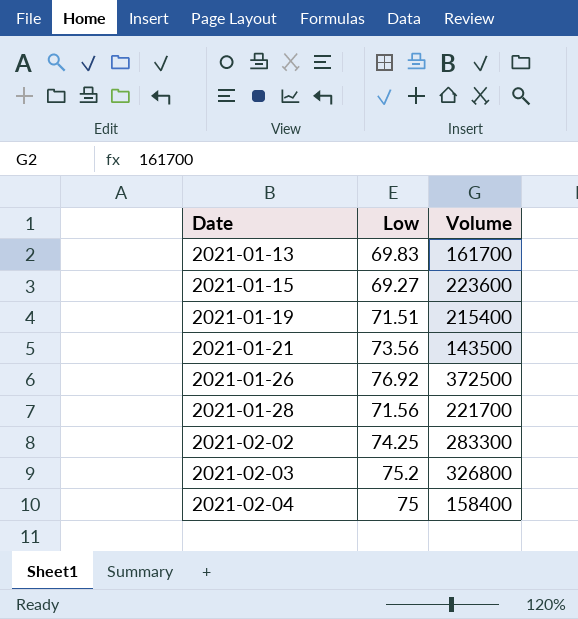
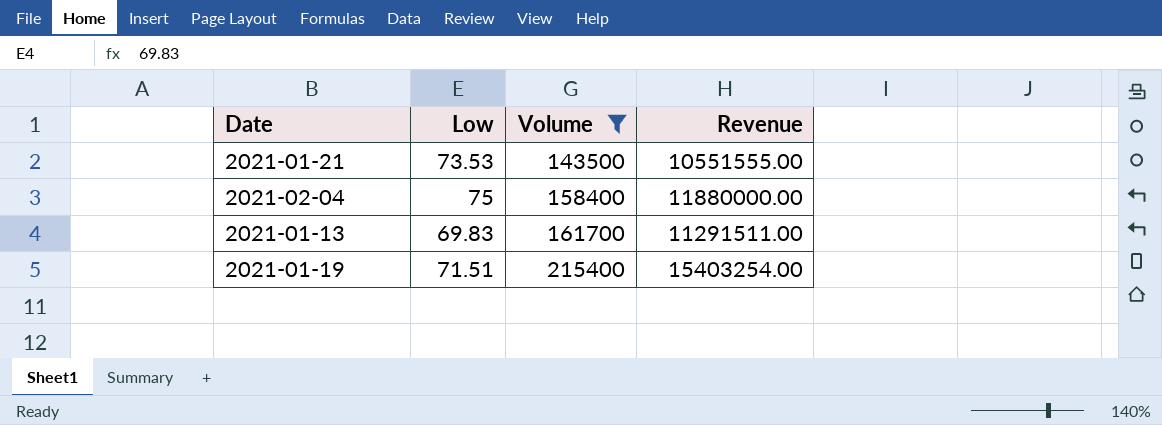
filter: none -> Volume <= 215400
row order: Date ascending -> Volume ascending
column Revenue | formula: none -> [Low] * [Volume]
2021-01-21 | Low: 73.56 -> 73.53

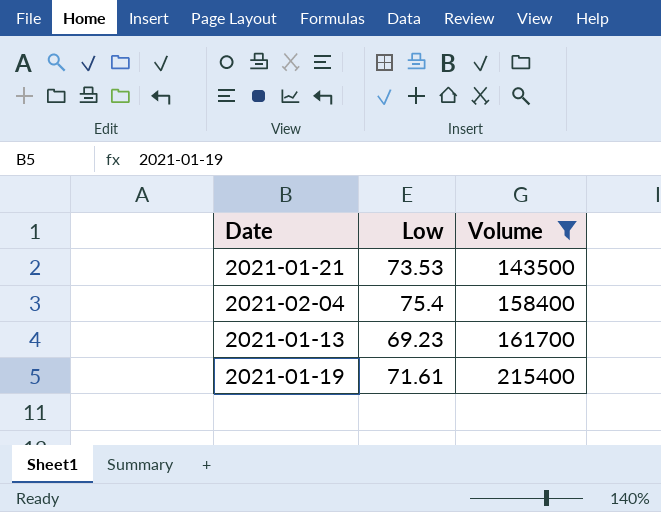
column Revenue | formula: [Low] * [Volume] -> none
2021-02-04 | Low: 75 -> 75.4
2021-01-13 | Low: 69.83 -> 69.23
2021-01-19 | Low: 71.51 -> 71.61

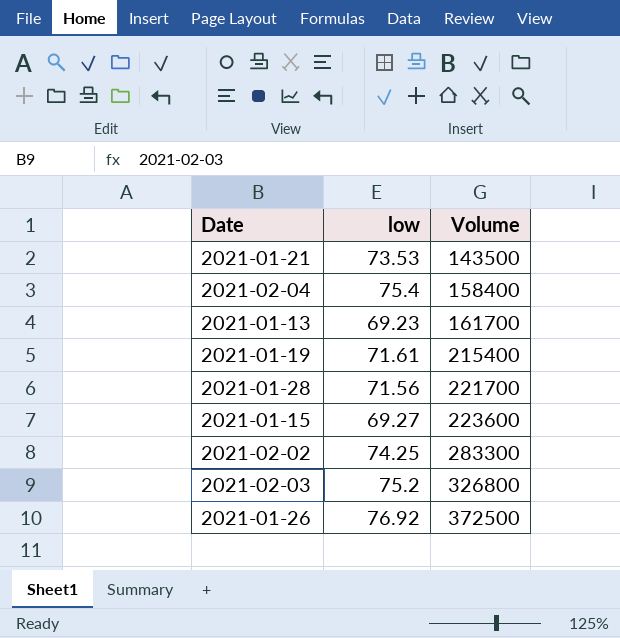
filter: Volume <= 215400 -> none
column name: Low -> low

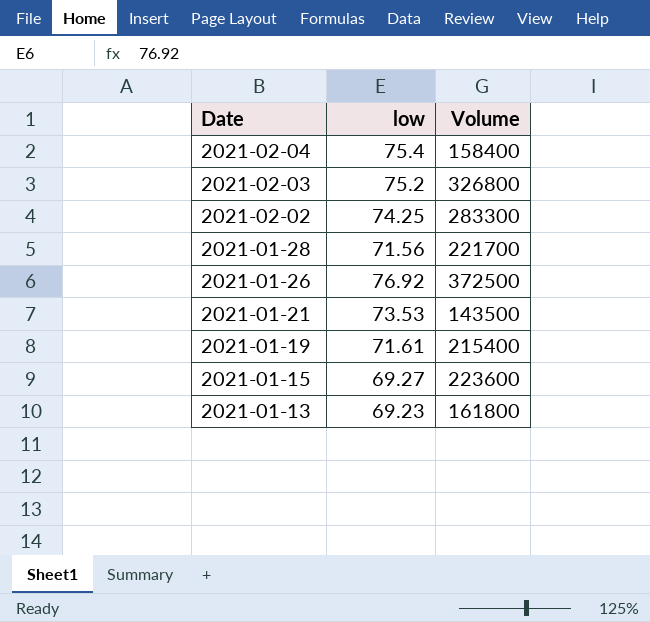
row order: Volume ascending -> Date descending
2021-01-13 | Volume: 161700 -> 161800

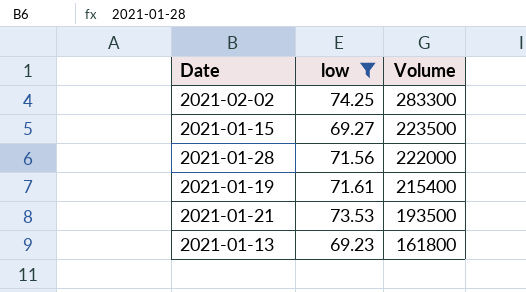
filter: none -> low <= 74.25
row order: Date descending -> Volume descending
2021-01-15 | Volume: 223600 -> 223500
2021-01-28 | Volume: 221700 -> 222000
2021-01-21 | Volume: 143500 -> 193500

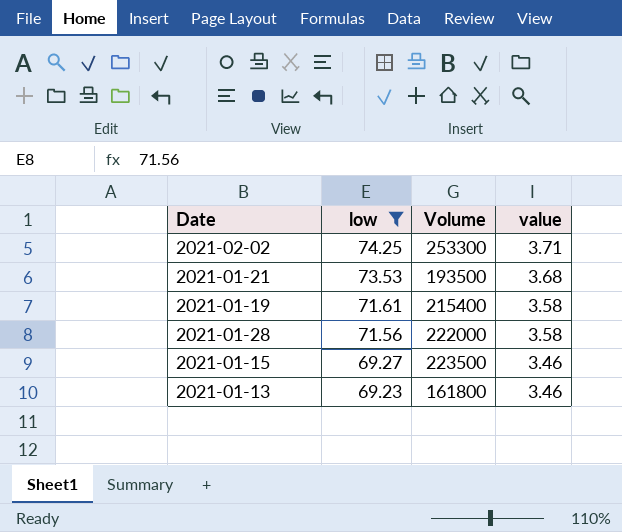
row order: Volume descending -> low descending
column value | formula: none -> [low] * 0.05
2021-02-02 | Volume: 283300 -> 253300

